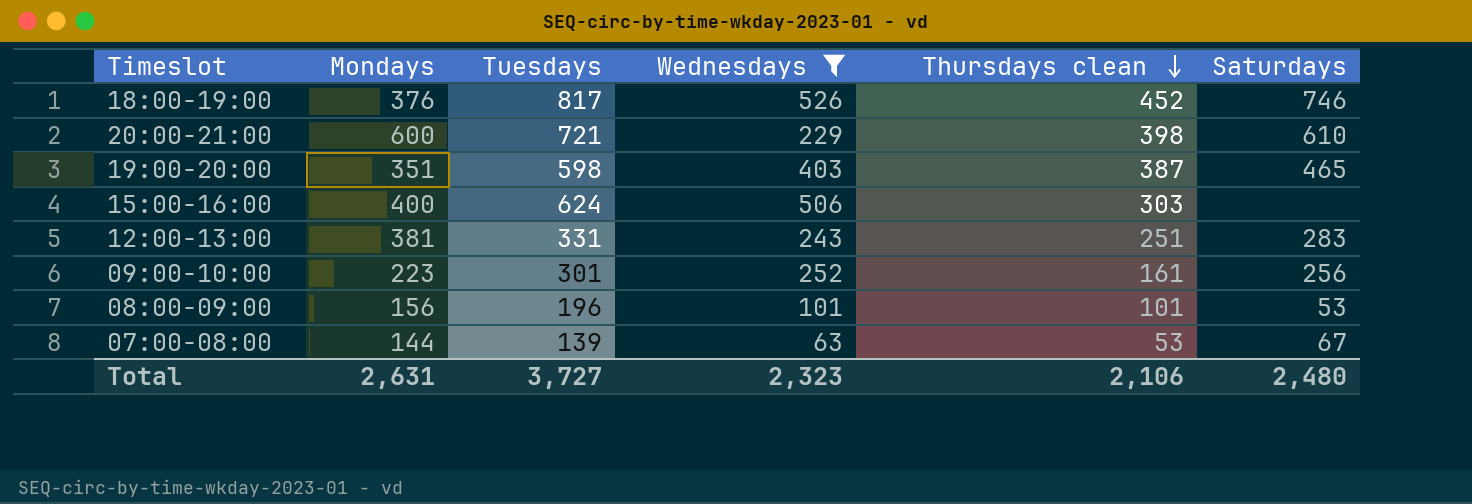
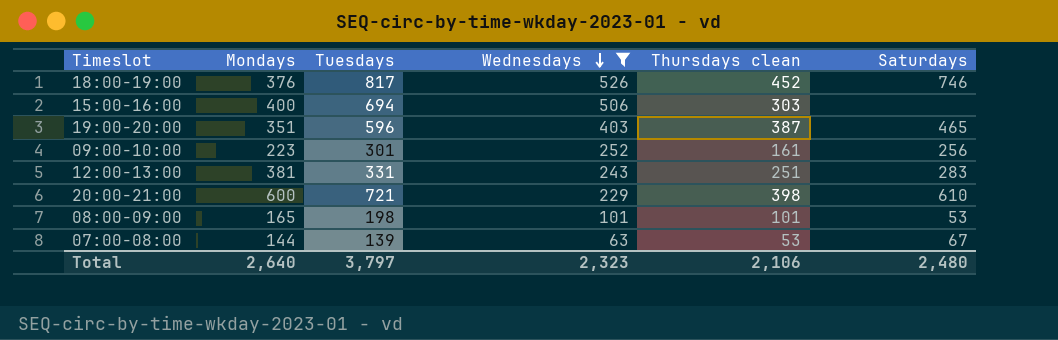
row order: Thursdays clean descending -> Wednesdays descending
15:00-16:00 | Tuesdays: 624 -> 694
19:00-20:00 | Tuesdays: 598 -> 596
08:00-09:00 | Mondays: 156 -> 165
08:00-09:00 | Tuesdays: 196 -> 198
Total | Mondays: 2,631 -> 2,640
Total | Tuesdays: 3,727 -> 3,797

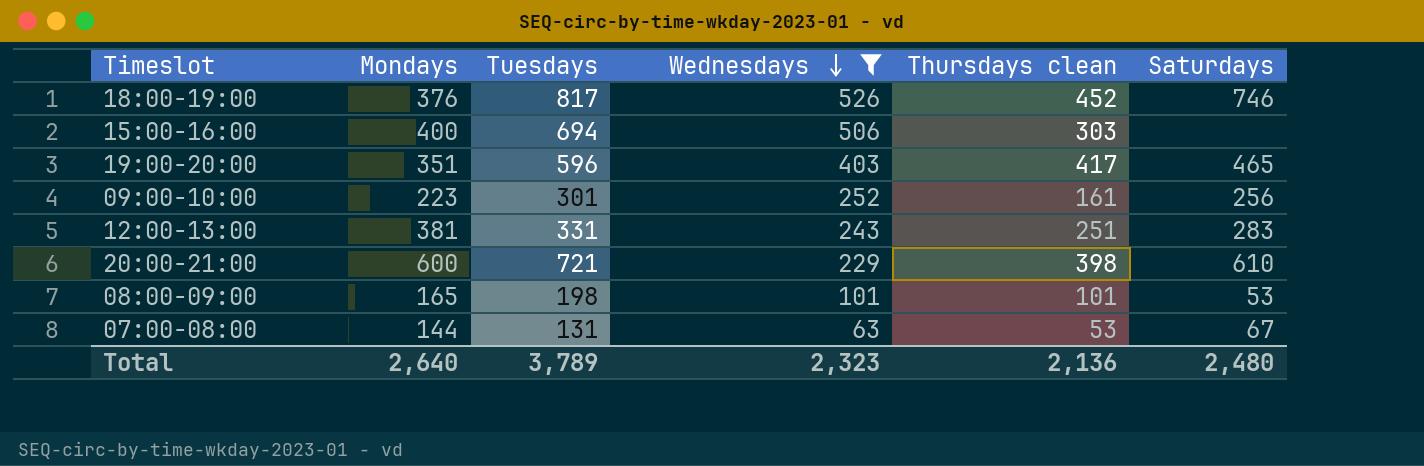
19:00-20:00 | Thursdays clean: 387 -> 417
07:00-08:00 | Tuesdays: 139 -> 131
Total | Tuesdays: 3,797 -> 3,789
Total | Thursdays clean: 2,106 -> 2,136

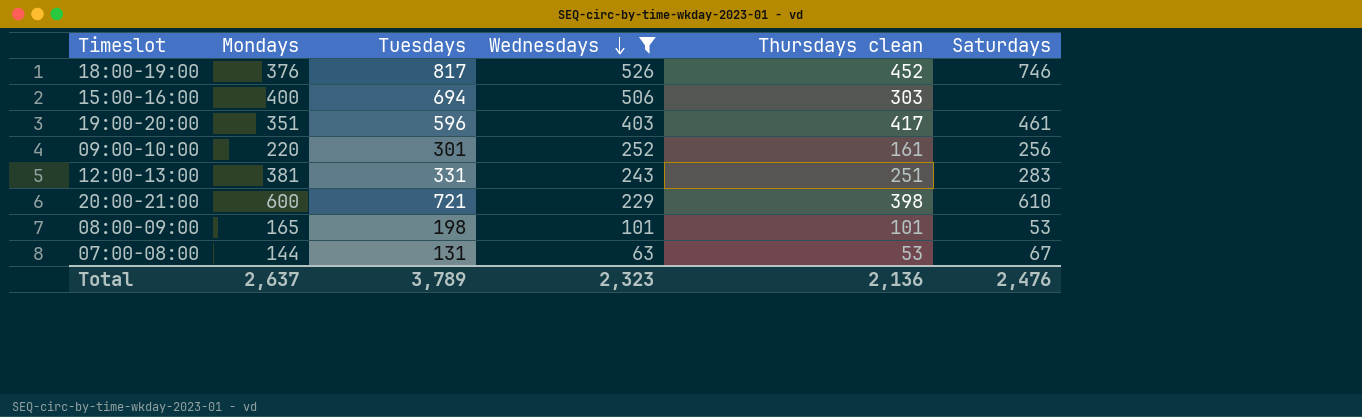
19:00-20:00 | Saturdays: 465 -> 461
09:00-10:00 | Mondays: 223 -> 220
Total | Mondays: 2,640 -> 2,637
Total | Saturdays: 2,480 -> 2,476

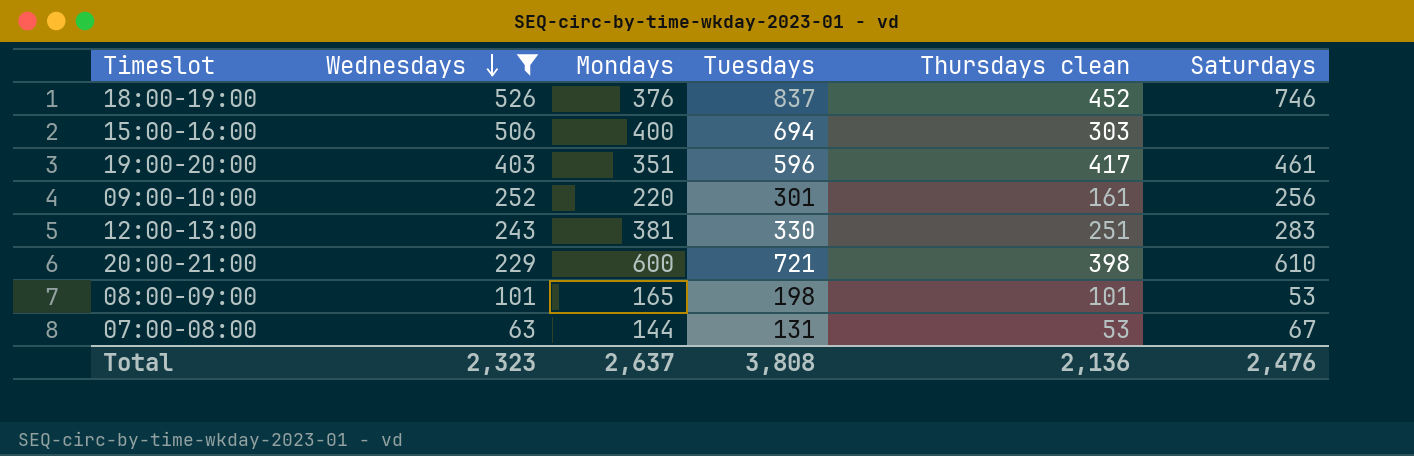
column Wednesdays | position: 4 -> 2
18:00-19:00 | Tuesdays: 817 -> 837
12:00-13:00 | Tuesdays: 331 -> 330
Total | Tuesdays: 3,789 -> 3,808

